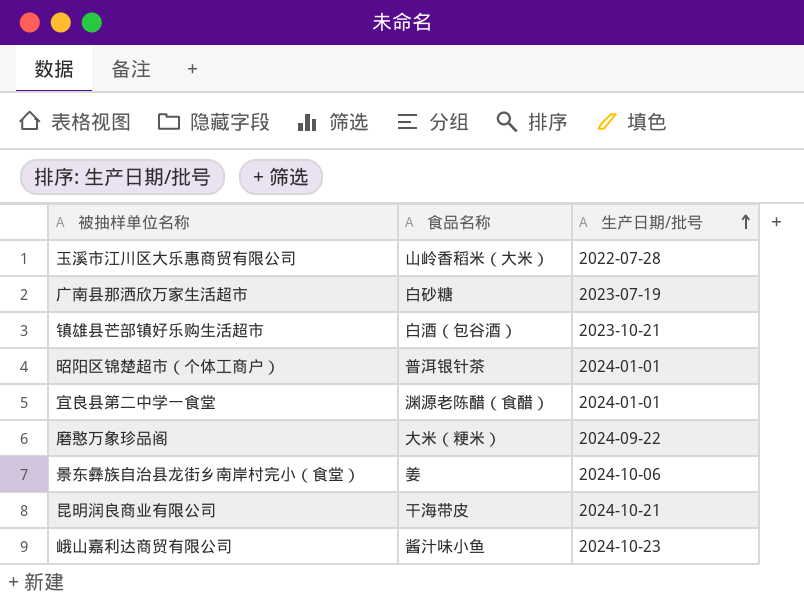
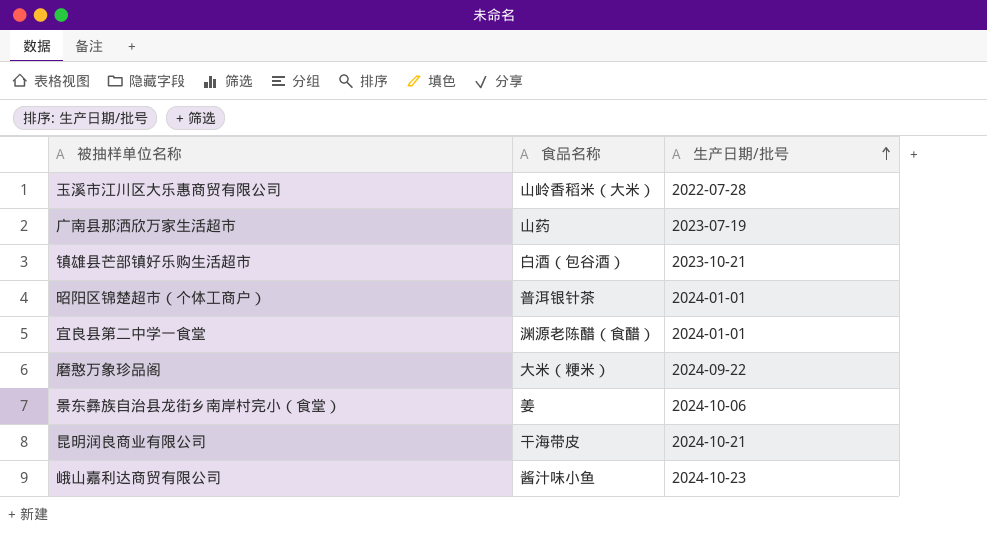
广南县那洒欣万家生活超市 | 食品名称: 白砂糖 -> 山药

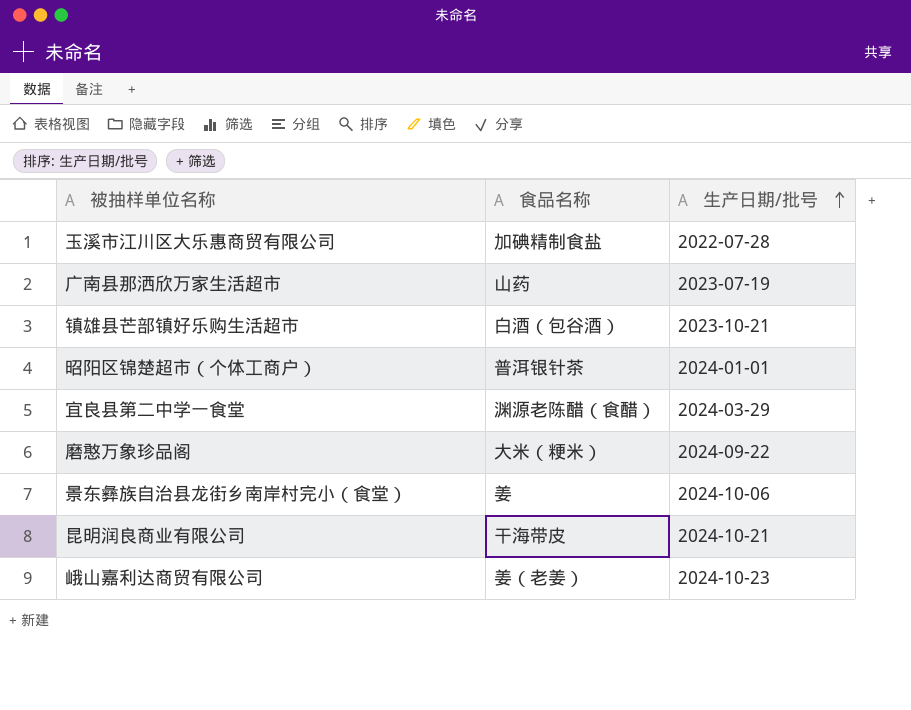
玉溪市江川区大乐惠商贸有限公司 | 食品名称: 山岭香稻米（大米） -> 加碘精制食盐
宜良县第二中学一食堂 | 生产日期/批号: 2024-01-01 -> 2024-03-29
峨山嘉利达商贸有限公司 | 食品名称: 酱汁味小鱼 -> 姜（老姜）

